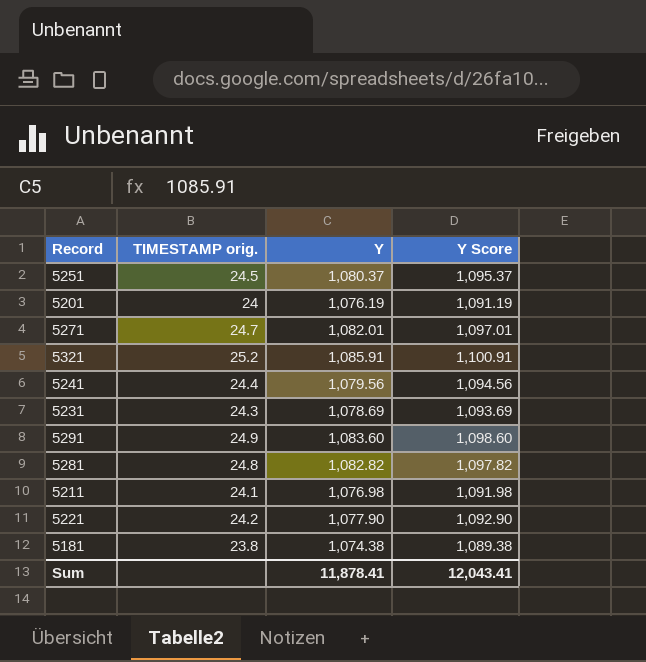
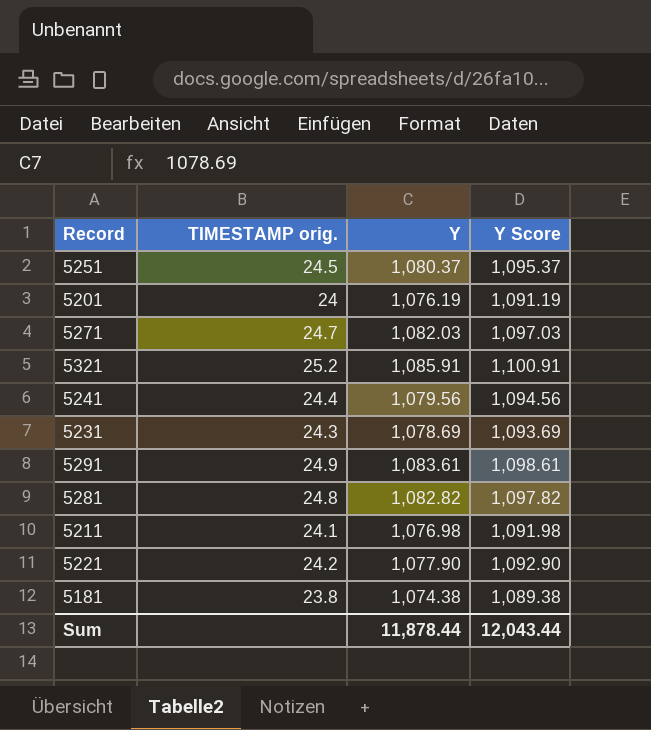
5271 | Y: 1,082.01 -> 1,082.03
5271 | Y Score: 1,097.01 -> 1,097.03
5291 | Y: 1,083.60 -> 1,083.61
5291 | Y Score: 1,098.60 -> 1,098.61
Sum | Y: 11,878.41 -> 11,878.44
Sum | Y Score: 12,043.41 -> 12,043.44

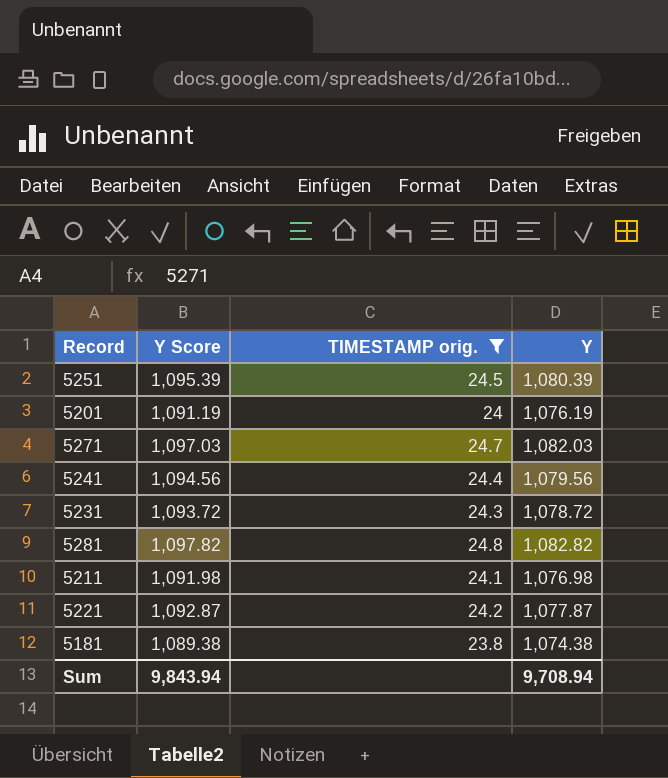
filter: none -> TIMESTAMP orig. <= 24.8
column Y Score | position: 4 -> 2
5251 | Y Score: 1,095.37 -> 1,095.39
5251 | Y: 1,080.37 -> 1,080.39
5231 | Y Score: 1,093.69 -> 1,093.72
5231 | Y: 1,078.69 -> 1,078.72
5221 | Y Score: 1,092.90 -> 1,092.87
5221 | Y: 1,077.90 -> 1,077.87
Sum | Y Score: 12,043.44 -> 9,843.94
Sum | Y: 11,878.44 -> 9,708.94

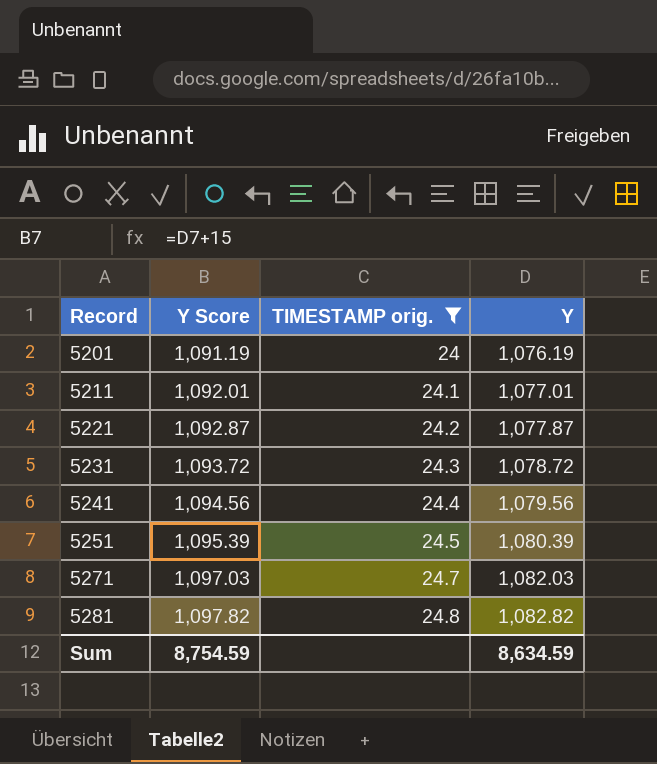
row order: none -> Record ascending
row 5181: 1,089.38 | 23.8 | 1,074.38 -> none
5211 | Y Score: 1,091.98 -> 1,092.01
5211 | Y: 1,076.98 -> 1,077.01
Sum | Y Score: 9,843.94 -> 8,754.59
Sum | Y: 9,708.94 -> 8,634.59

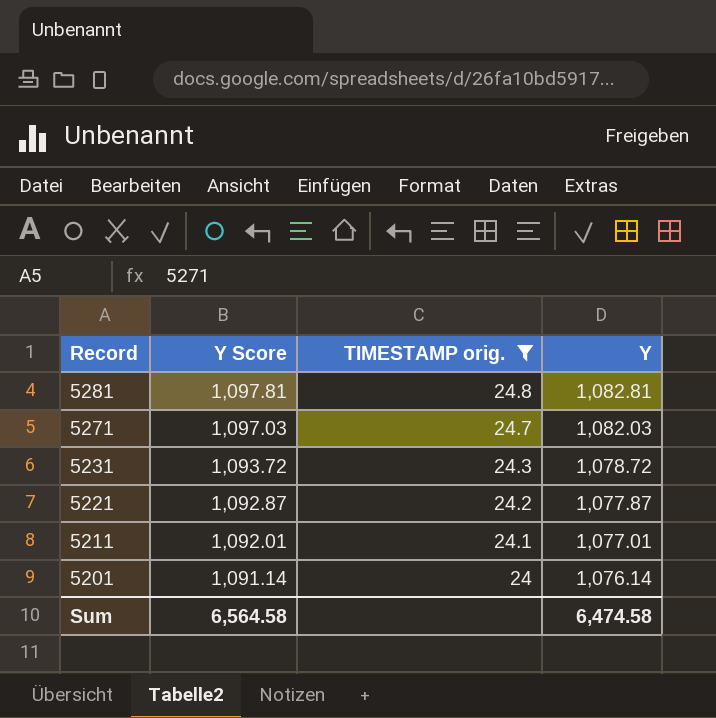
row order: Record ascending -> Record descending
row 5241: 1,094.56 | 24.4 | 1,079.56 -> none
row 5251: 1,095.39 | 24.5 | 1,080.39 -> none
5281 | Y Score: 1,097.82 -> 1,097.81
5281 | Y: 1,082.82 -> 1,082.81
5201 | Y Score: 1,091.19 -> 1,091.14
5201 | Y: 1,076.19 -> 1,076.14
Sum | Y Score: 8,754.59 -> 6,564.58
Sum | Y: 8,634.59 -> 6,474.58

